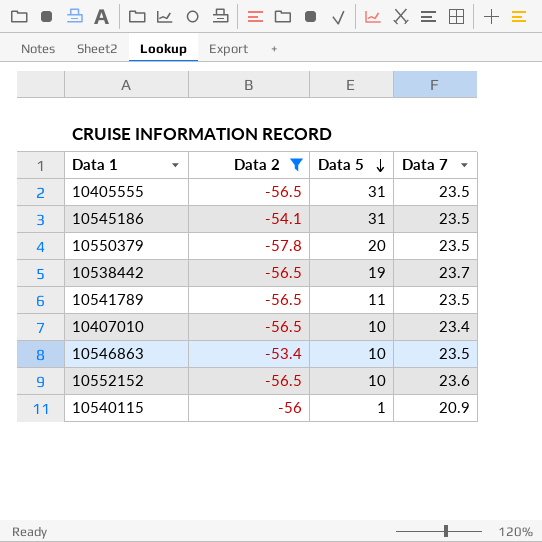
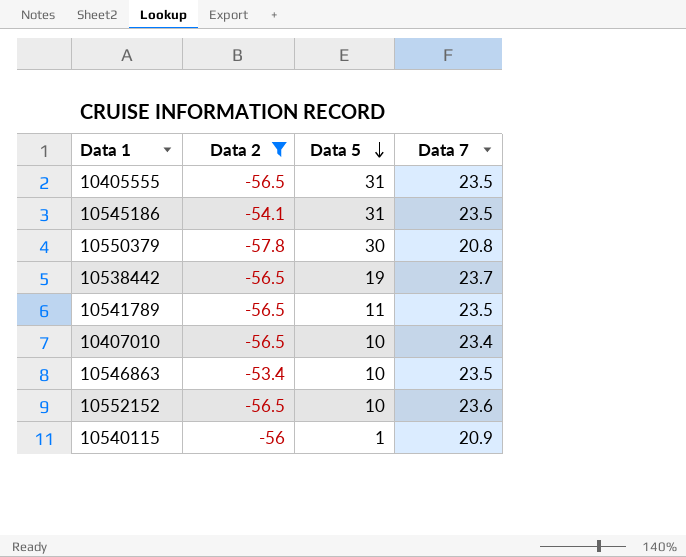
10550379 | Data 5: 20 -> 30
10550379 | Data 7: 23.5 -> 20.8

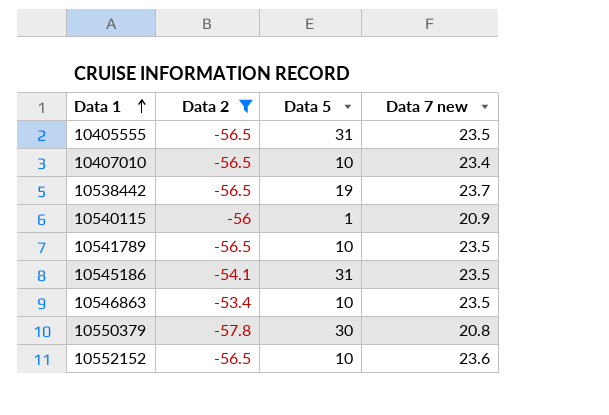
row order: Data 5 descending -> Data 1 ascending
column name: Data 7 -> Data 7 new
10541789 | Data 5: 11 -> 10

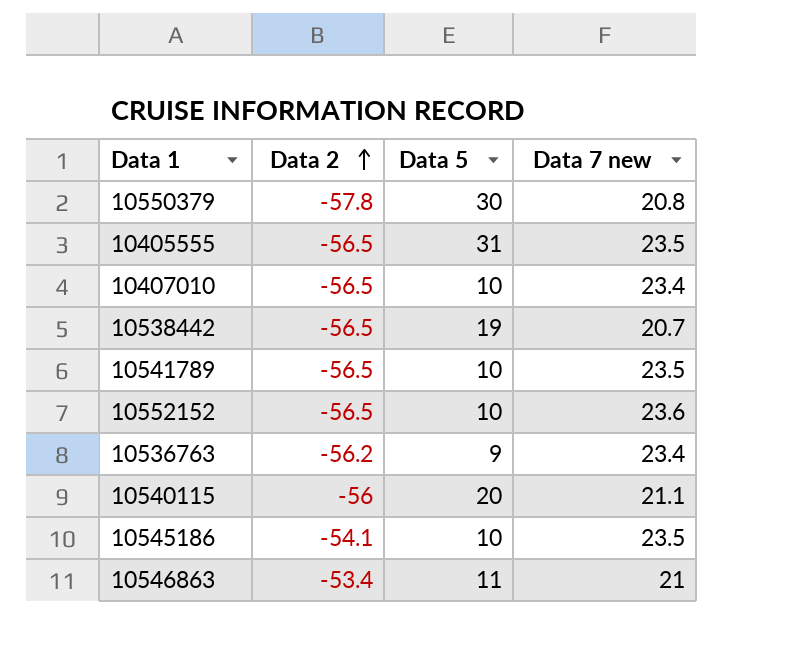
filter: Data 2 != -56.2 -> none
row order: Data 1 ascending -> Data 2 ascending
10538442 | Data 7 new: 23.7 -> 20.7
10540115 | Data 5: 1 -> 20
10540115 | Data 7 new: 20.9 -> 21.1
10545186 | Data 5: 31 -> 10
10546863 | Data 5: 10 -> 11
10546863 | Data 7 new: 23.5 -> 21

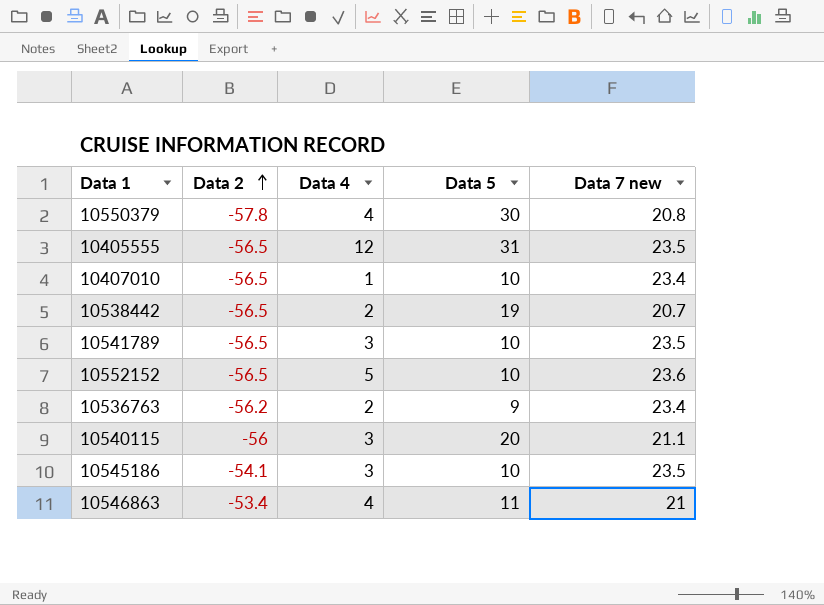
column Data 4 | position: none -> 3

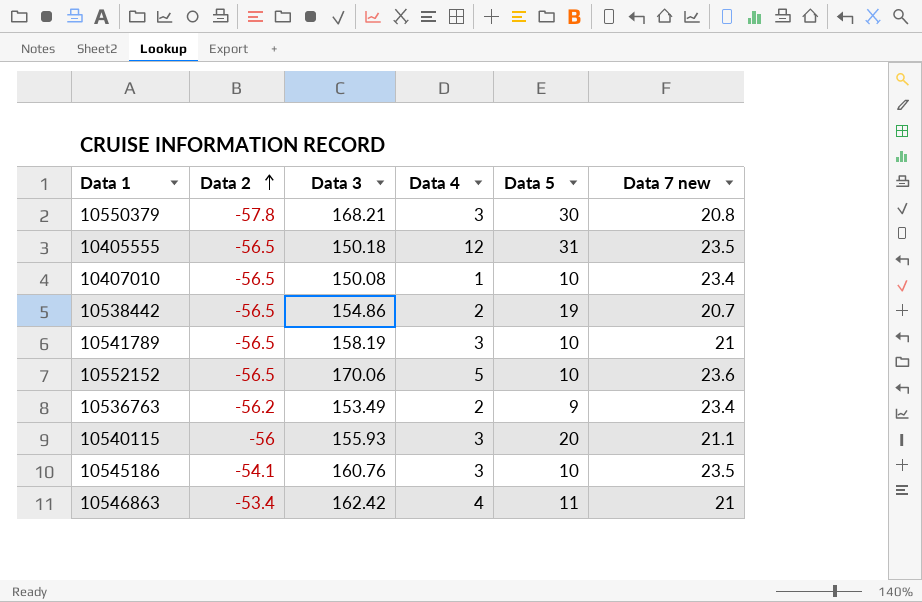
column Data 3 | position: none -> 3
10550379 | Data 4: 4 -> 3
10541789 | Data 7 new: 23.5 -> 21

